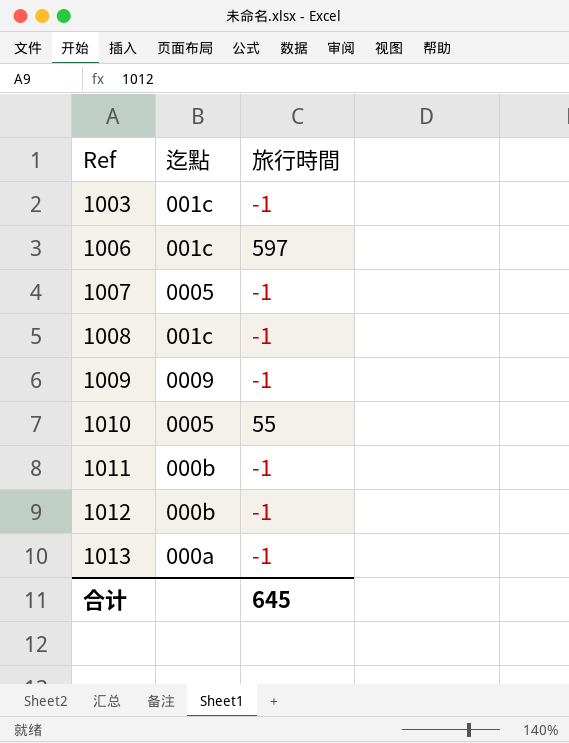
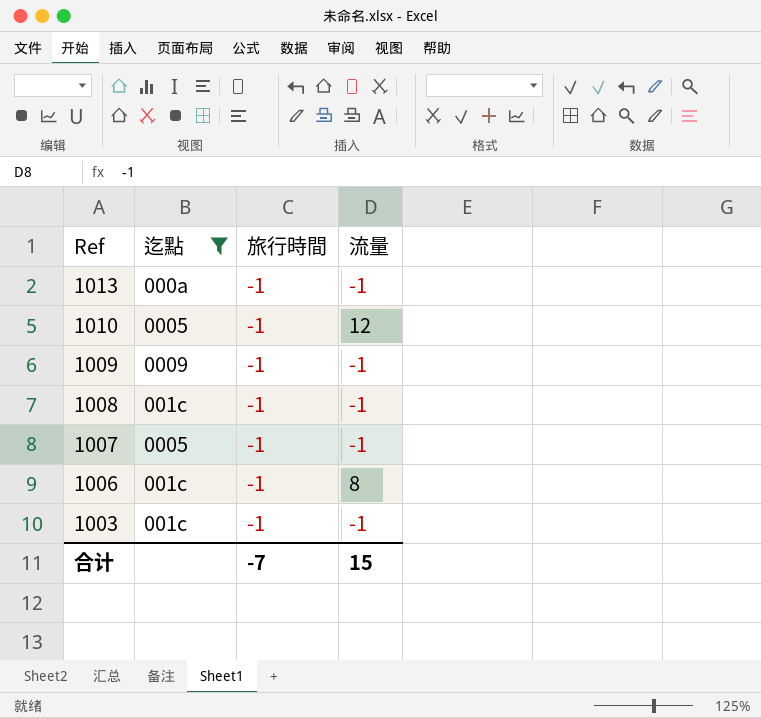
filter: none -> 迄點 != 000b
row order: Ref ascending -> Ref descending
column 流量 | position: none -> 4
1010 | 旅行時間: 55 -> -1
1006 | 旅行時間: 597 -> -1
合计 | 旅行時間: 645 -> -7

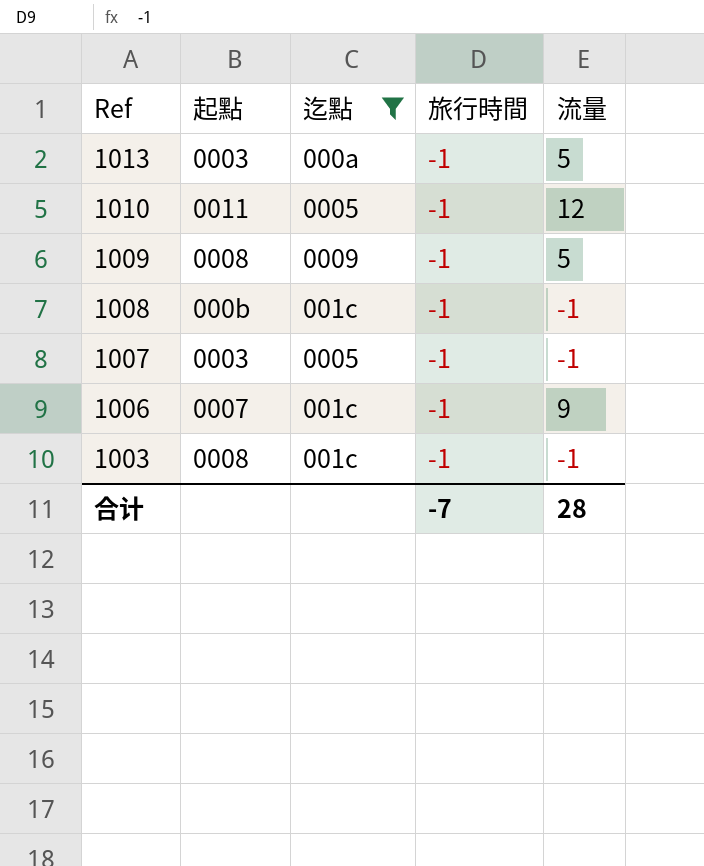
column 起點 | position: none -> 2
1013 | 流量: -1 -> 5
1009 | 流量: -1 -> 5
1006 | 流量: 8 -> 9
合计 | 流量: 15 -> 28

